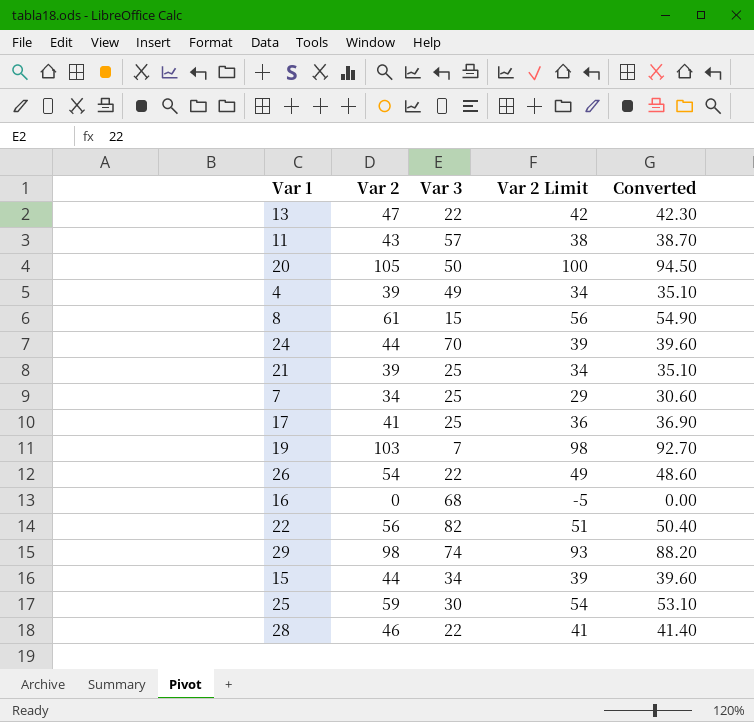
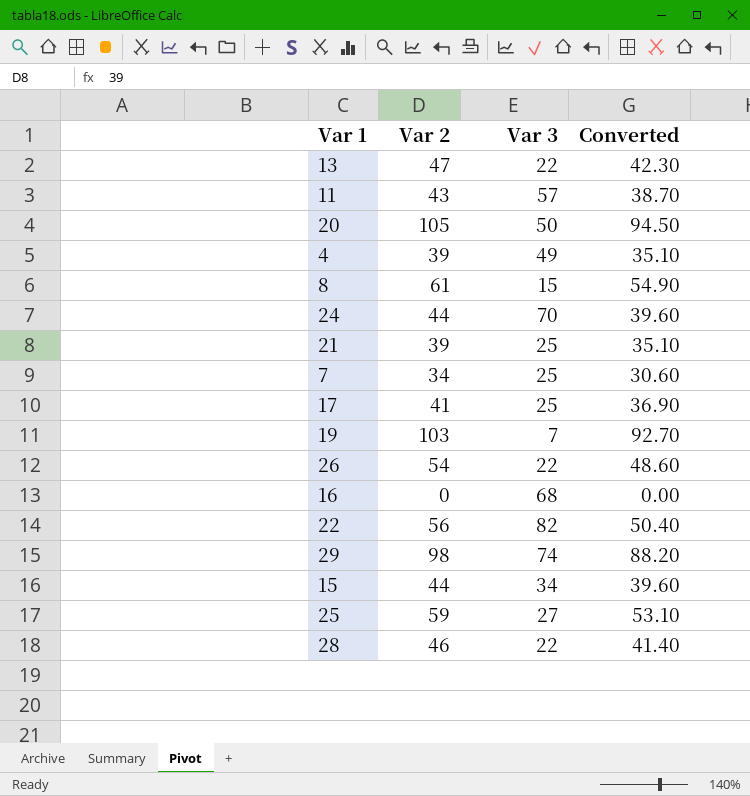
column Var 2 Limit | formula: [Var 2] - 5 -> none
25 | Var 3: 30 -> 27

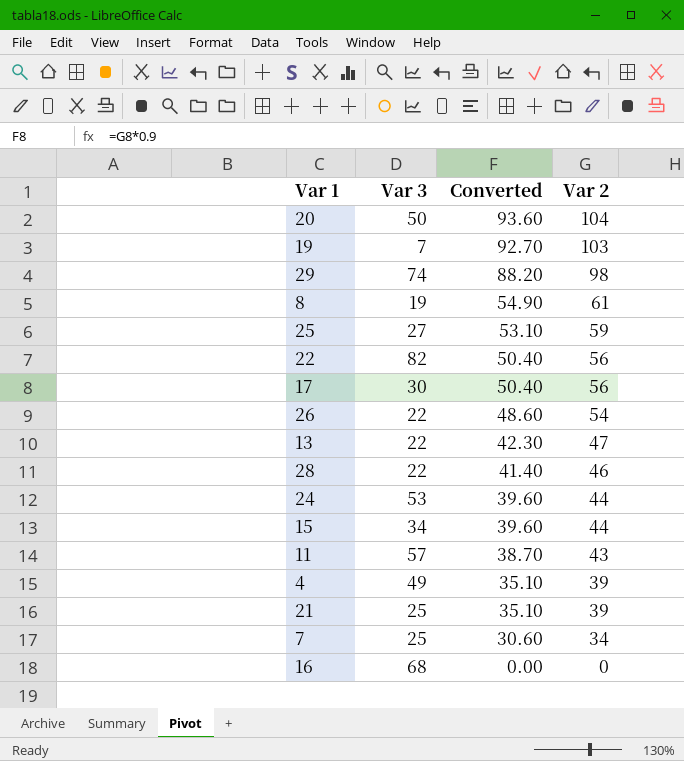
row order: none -> Converted descending
column Var 2 | position: 2 -> 4
20 | Converted: 94.50 -> 93.60
20 | Var 2: 105 -> 104
8 | Var 3: 15 -> 19
17 | Var 3: 25 -> 30
17 | Converted: 36.90 -> 50.40
17 | Var 2: 41 -> 56
24 | Var 3: 70 -> 53

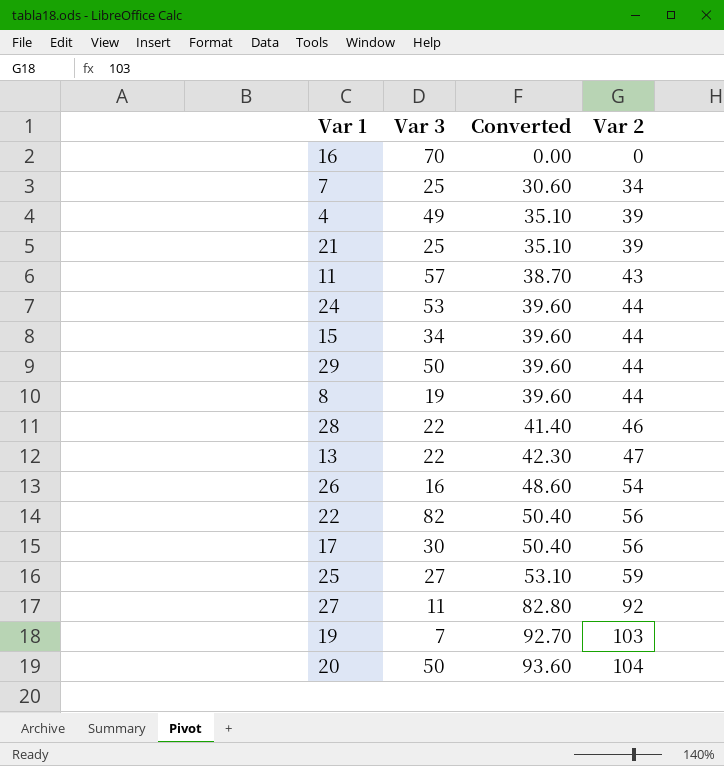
row order: Converted descending -> Converted ascending
16 | Var 3: 68 -> 70
29 | Var 3: 74 -> 50
29 | Converted: 88.20 -> 39.60
29 | Var 2: 98 -> 44
8 | Converted: 54.90 -> 39.60
8 | Var 2: 61 -> 44
26 | Var 3: 22 -> 16
row 27: none -> 11 | 82.80 | 92

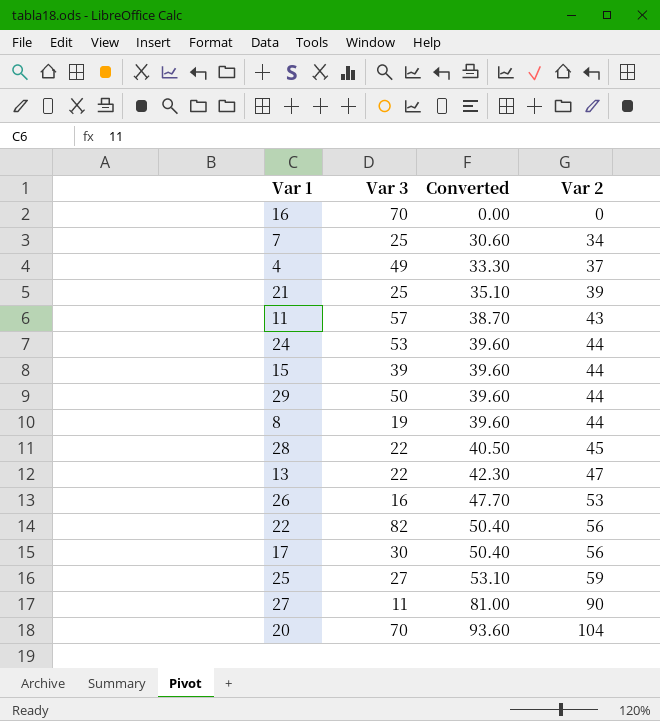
row 19: 7 | 92.70 | 103 -> none
4 | Converted: 35.10 -> 33.30
4 | Var 2: 39 -> 37
15 | Var 3: 34 -> 39
28 | Converted: 41.40 -> 40.50
28 | Var 2: 46 -> 45
26 | Converted: 48.60 -> 47.70
26 | Var 2: 54 -> 53
27 | Converted: 82.80 -> 81.00
27 | Var 2: 92 -> 90
20 | Var 3: 50 -> 70

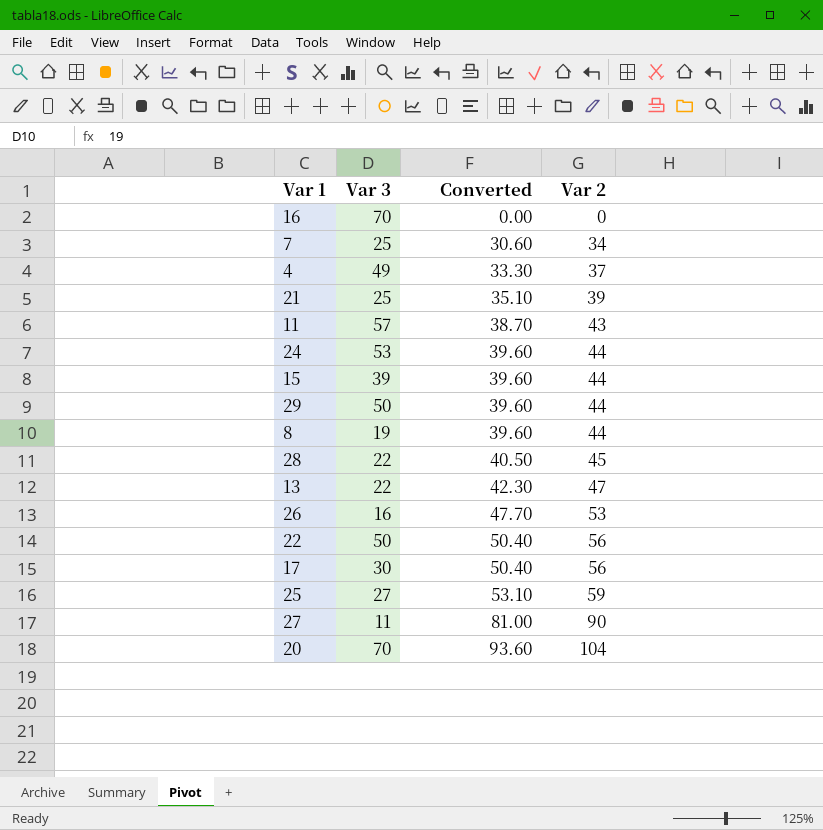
22 | Var 3: 82 -> 50

